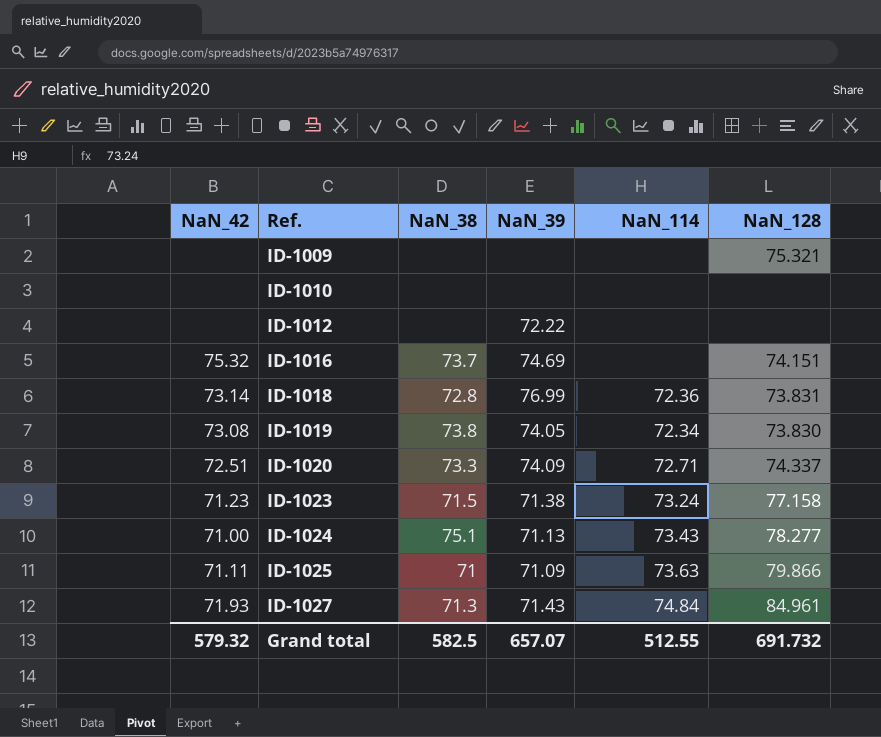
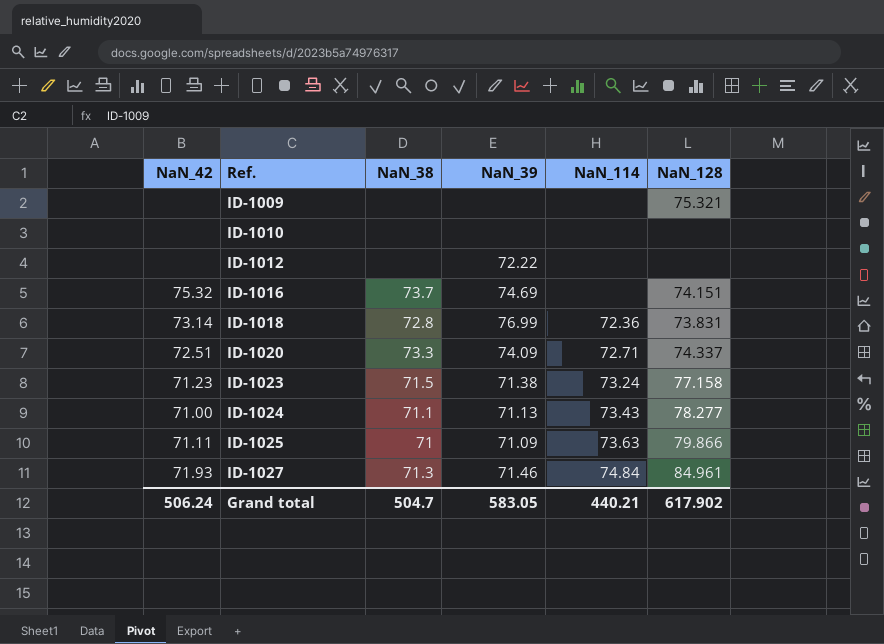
row ID-1019: 73.08 | 73.8 | 74.05 | 72.34 | 73.830 -> none
ID-1024 | NaN_38: 75.1 -> 71.1
ID-1027 | NaN_39: 71.43 -> 71.46
Grand total | NaN_42: 579.32 -> 506.24
Grand total | NaN_38: 582.5 -> 504.7
Grand total | NaN_39: 657.07 -> 583.05
Grand total | NaN_114: 512.55 -> 440.21
Grand total | NaN_128: 691.732 -> 617.902

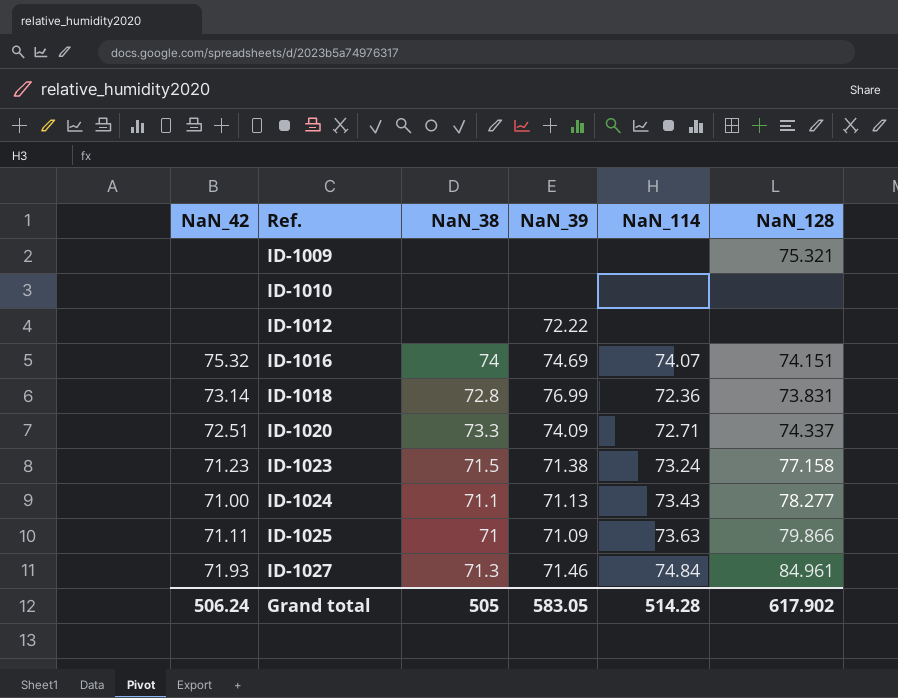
ID-1016 | NaN_38: 73.7 -> 74
ID-1016 | NaN_114: none -> 74.07
Grand total | NaN_38: 504.7 -> 505
Grand total | NaN_114: 440.21 -> 514.28

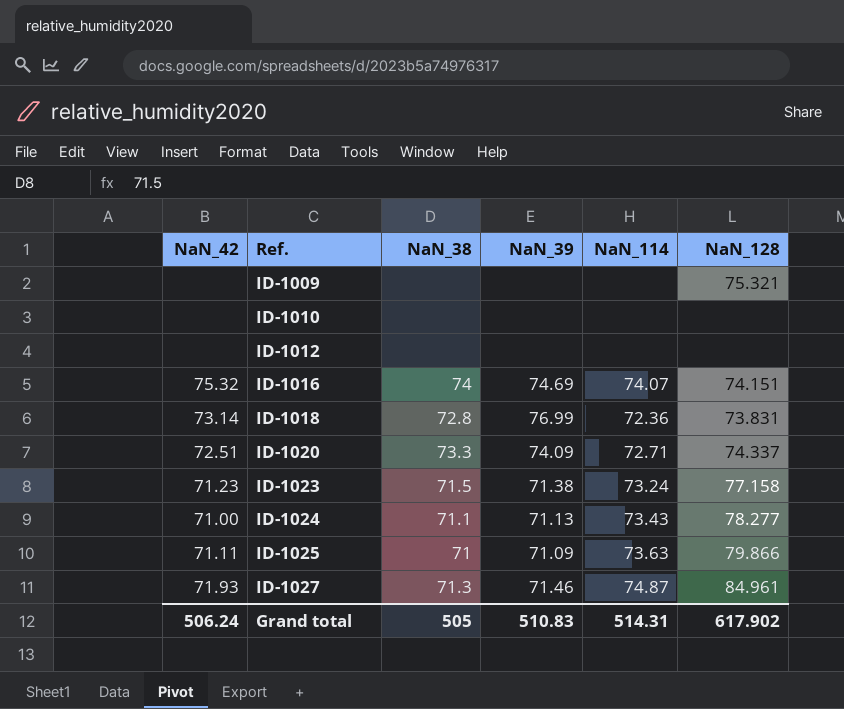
ID-1012 | NaN_39: 72.22 -> none
ID-1027 | NaN_114: 74.84 -> 74.87
Grand total | NaN_39: 583.05 -> 510.83
Grand total | NaN_114: 514.28 -> 514.31

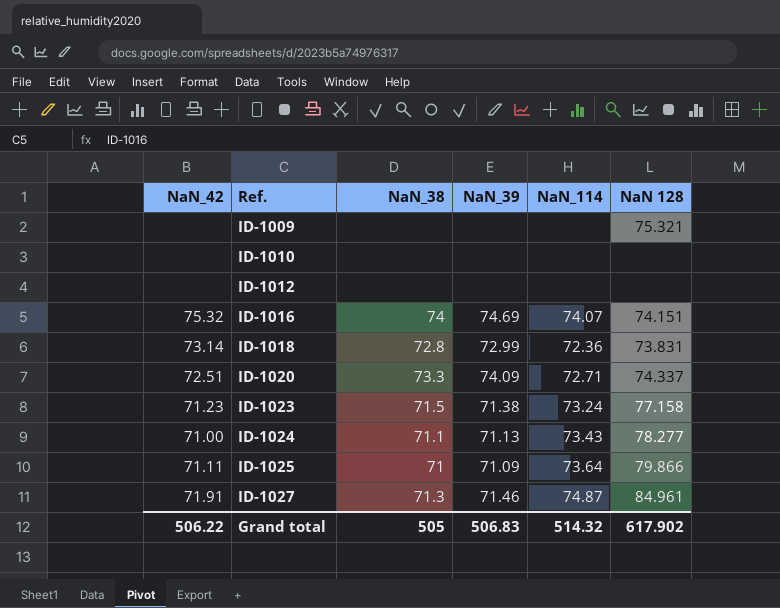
column name: NaN_128 -> NaN 128
ID-1018 | NaN_39: 76.99 -> 72.99
ID-1025 | NaN_114: 73.63 -> 73.64
ID-1027 | NaN_42: 71.93 -> 71.91
Grand total | NaN_42: 506.24 -> 506.22
Grand total | NaN_39: 510.83 -> 506.83
Grand total | NaN_114: 514.31 -> 514.32

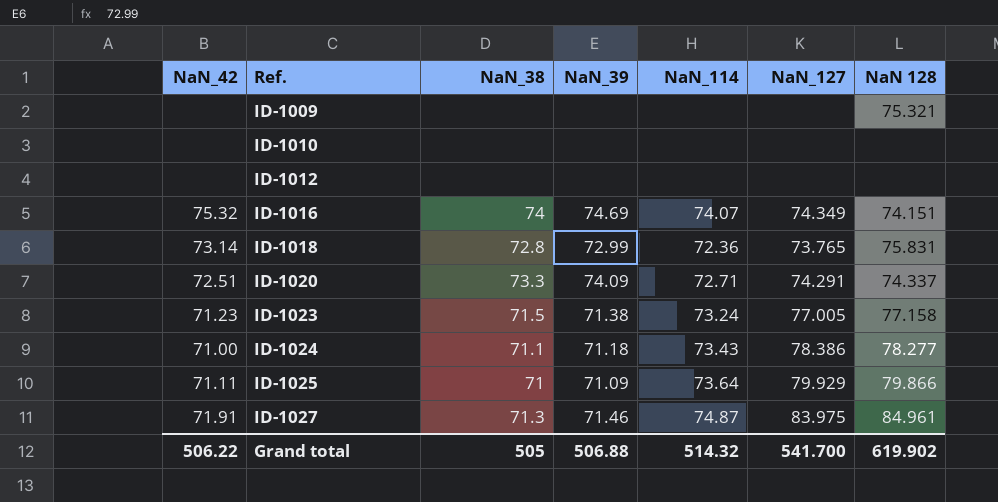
column NaN_127 | position: none -> 6
ID-1018 | NaN 128: 73.831 -> 75.831
ID-1024 | NaN_39: 71.13 -> 71.18
Grand total | NaN_39: 506.83 -> 506.88
Grand total | NaN 128: 617.902 -> 619.902

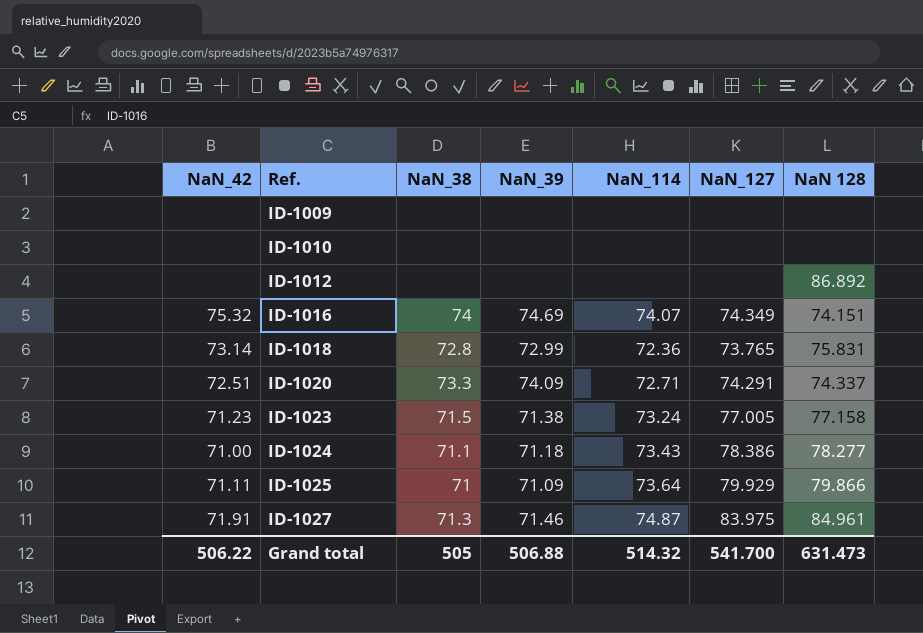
ID-1009 | NaN 128: 75.321 -> none
ID-1012 | NaN 128: none -> 86.892
Grand total | NaN 128: 619.902 -> 631.473

